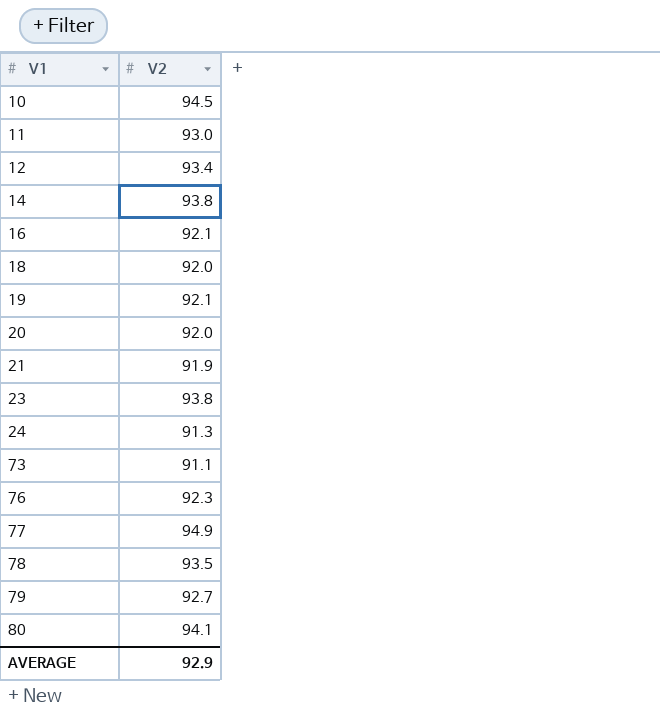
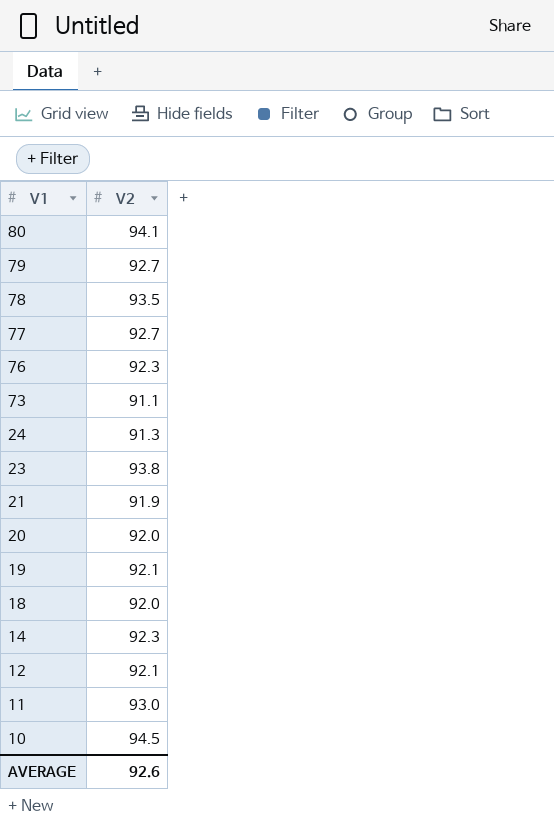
row order: V1 ascending -> V1 descending
row 16: 92.1 -> none
77 | V2: 94.9 -> 92.7
14 | V2: 93.8 -> 92.3
12 | V2: 93.4 -> 92.1
AVERAGE | V2: 92.9 -> 92.6

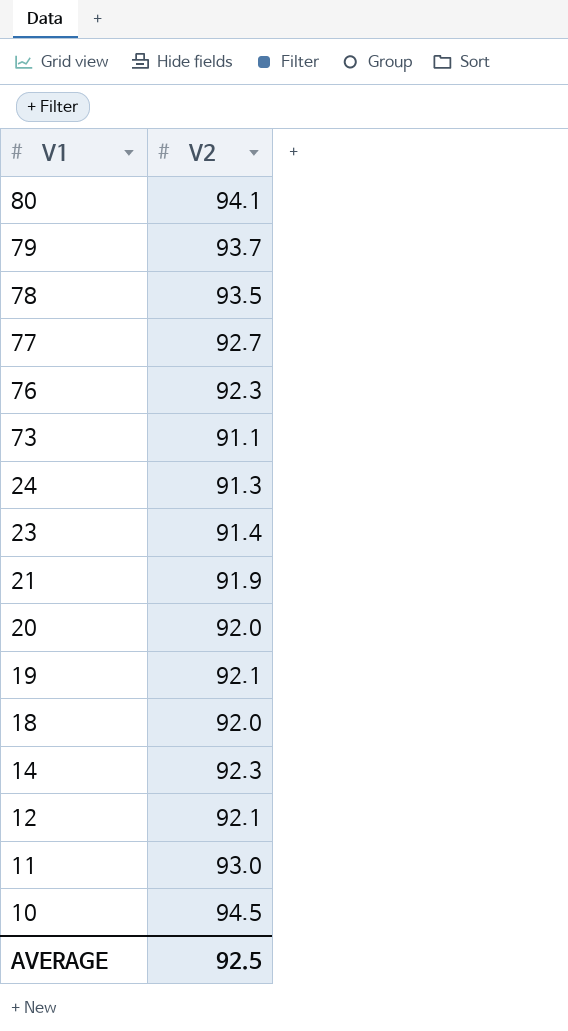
79 | V2: 92.7 -> 93.7
23 | V2: 93.8 -> 91.4
AVERAGE | V2: 92.6 -> 92.5

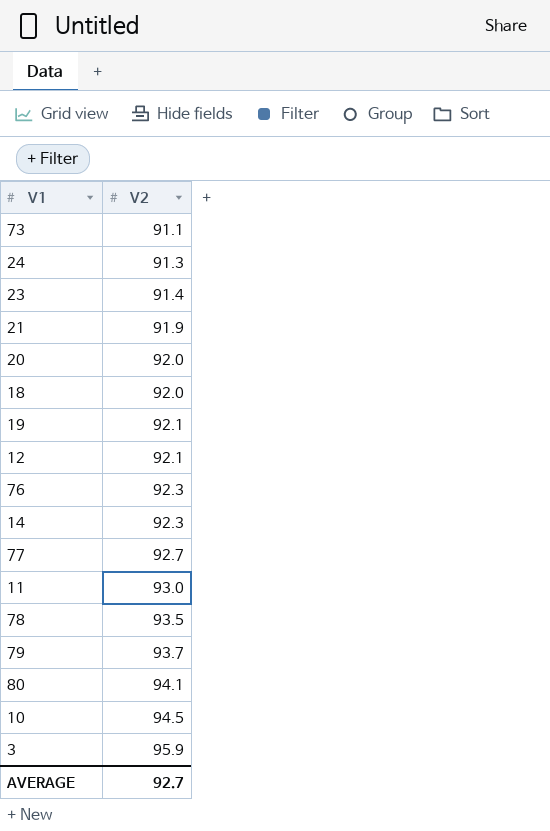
row order: V1 descending -> V2 ascending
row 3: none -> 95.9
AVERAGE | V2: 92.5 -> 92.7

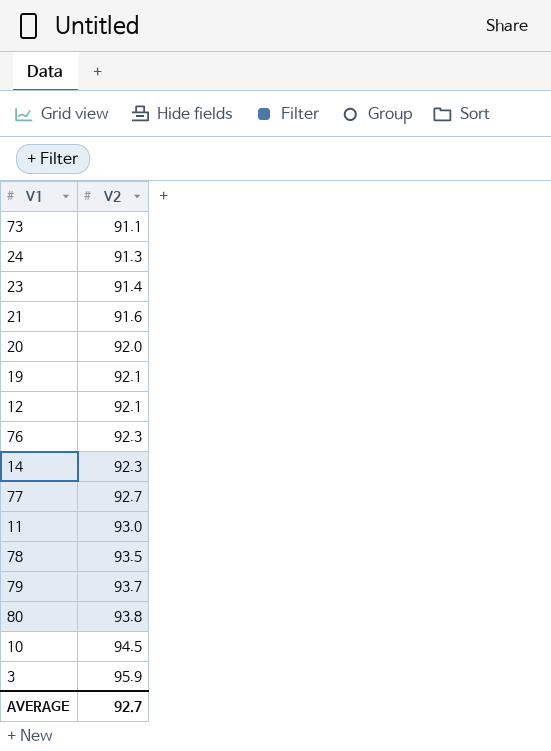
row 18: 92.0 -> none
21 | V2: 91.9 -> 91.6
80 | V2: 94.1 -> 93.8

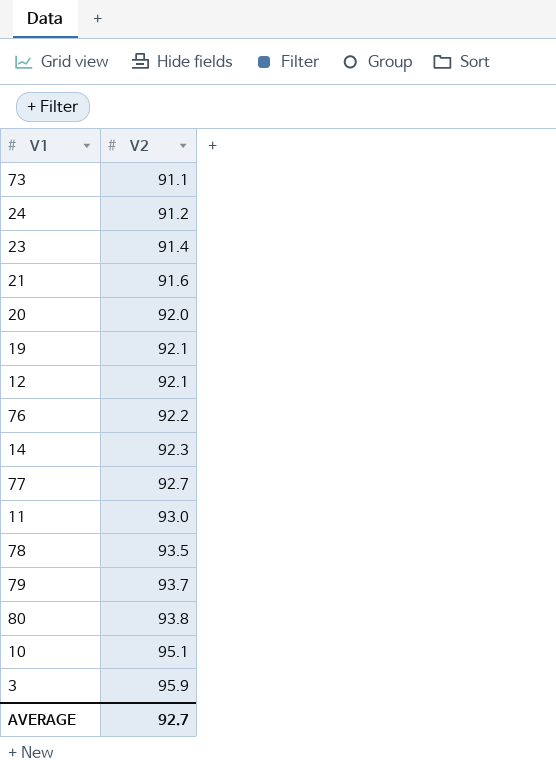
24 | V2: 91.3 -> 91.2
76 | V2: 92.3 -> 92.2
10 | V2: 94.5 -> 95.1

